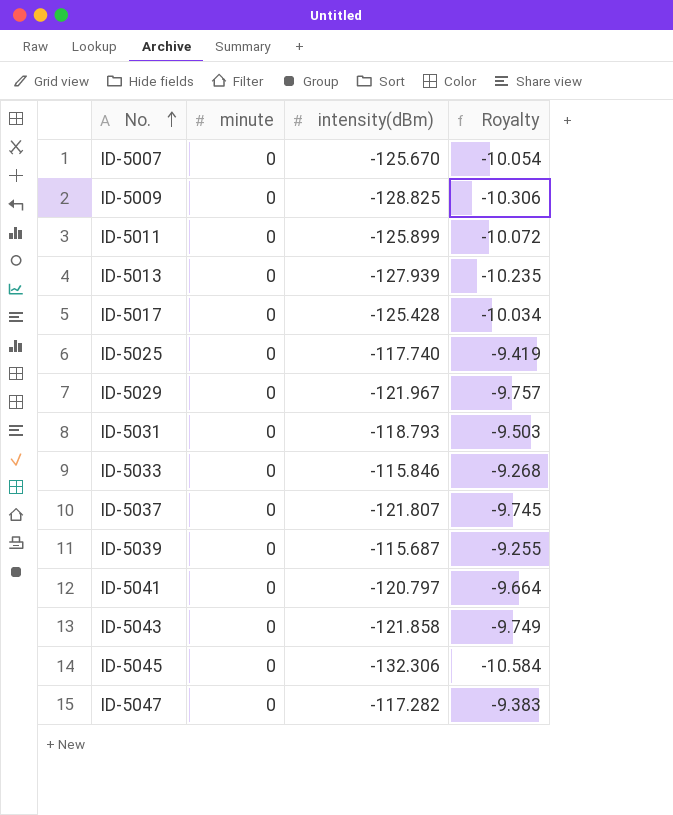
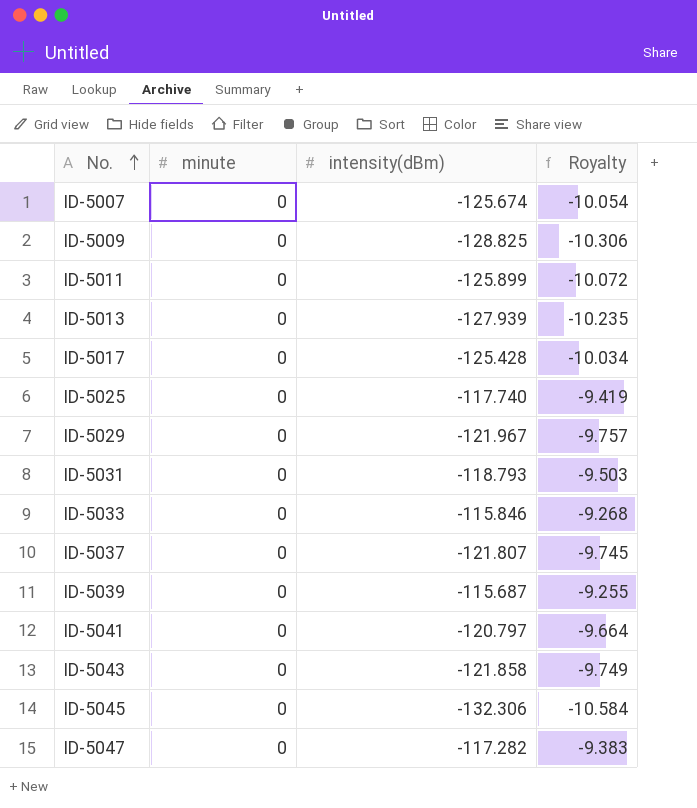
ID-5007 | intensity(dBm): -125.670 -> -125.674

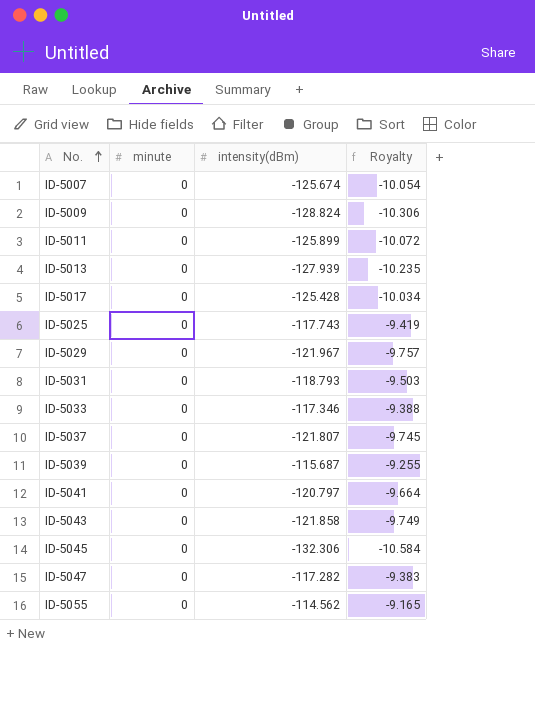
ID-5009 | intensity(dBm): -128.825 -> -128.824
ID-5025 | intensity(dBm): -117.740 -> -117.743
ID-5033 | intensity(dBm): -115.846 -> -117.346
ID-5033 | Royalty: -9.268 -> -9.388
row ID-5055: none -> 0 | -114.562 | -9.165

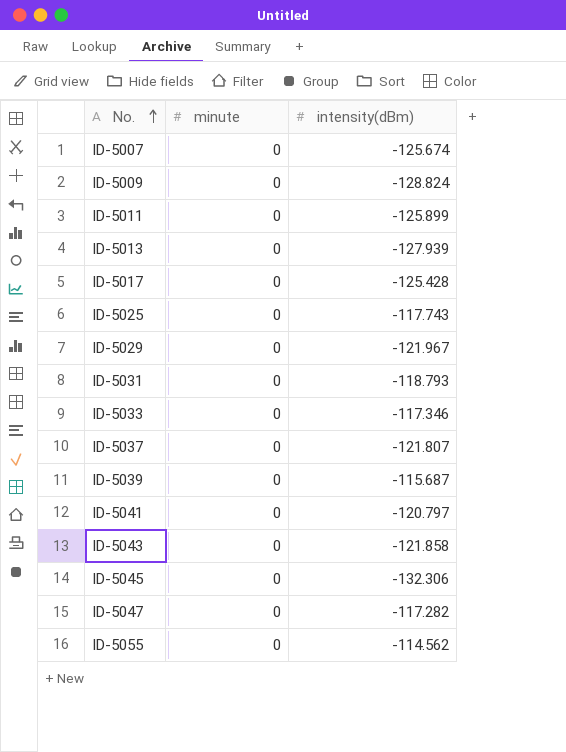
column Royalty | formula: [intensity(dBm)] * 0.08 -> none

